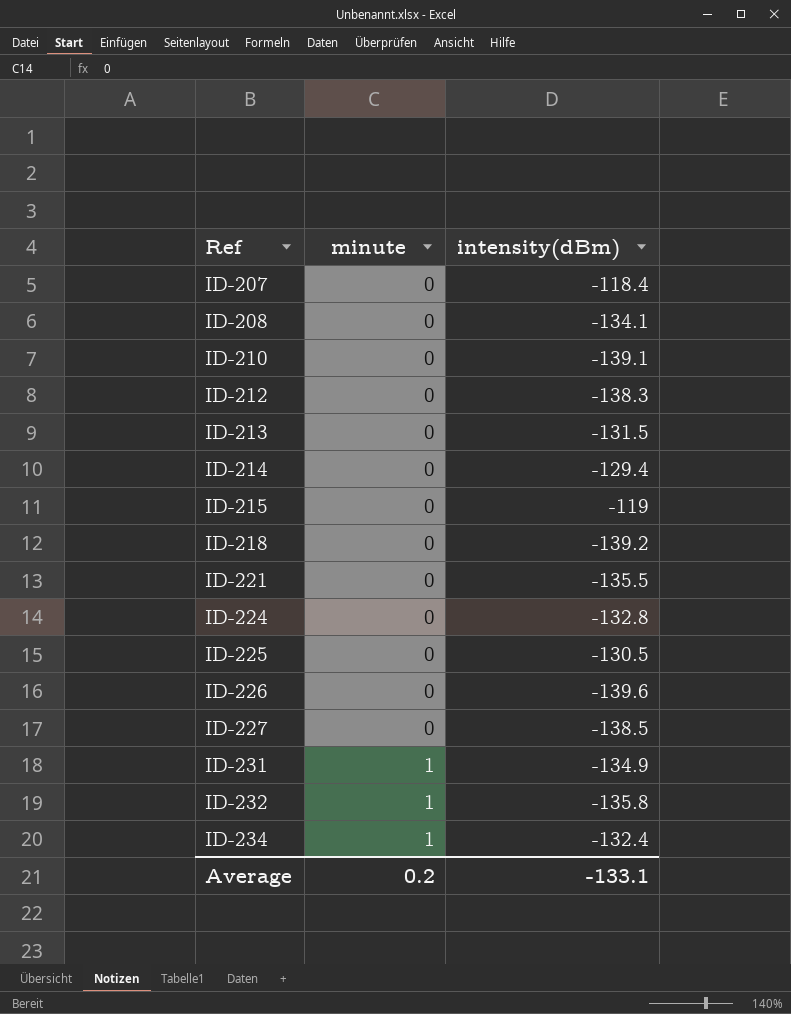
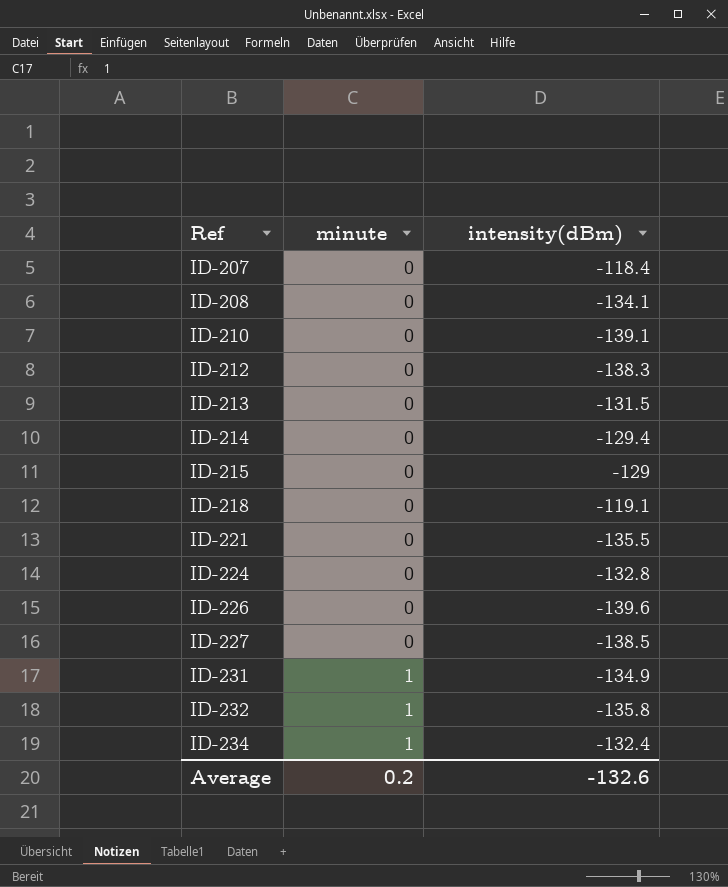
row ID-225: 0 | -130.5 -> none
ID-215 | intensity(dBm): -119 -> -129
ID-218 | intensity(dBm): -139.2 -> -119.1
Average | intensity(dBm): -133.1 -> -132.6

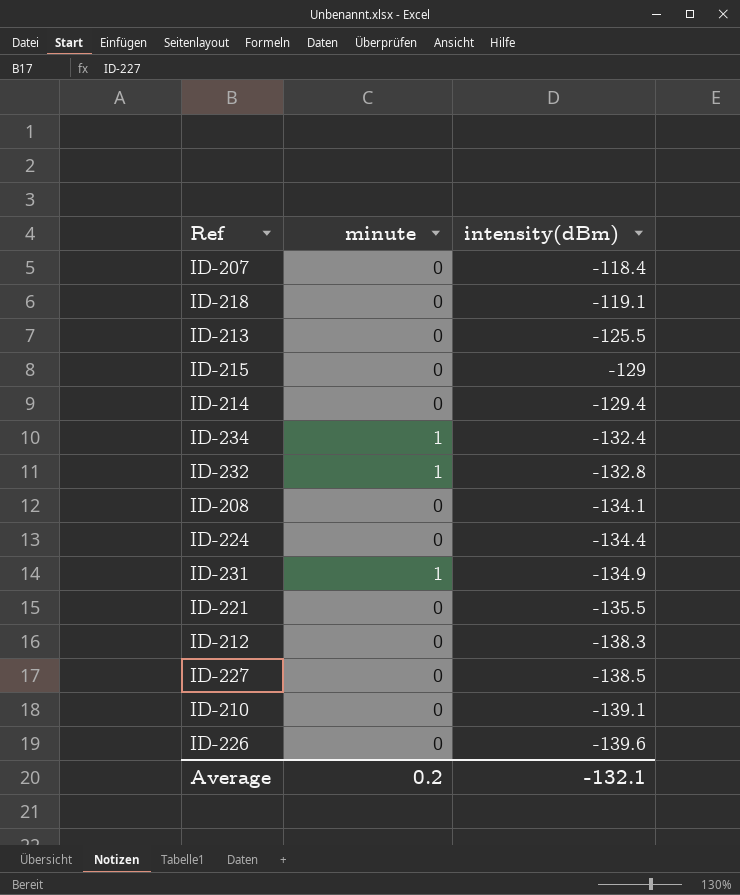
row order: Ref ascending -> intensity(dBm) descending
ID-213 | intensity(dBm): -131.5 -> -125.5
ID-232 | intensity(dBm): -135.8 -> -132.8
ID-224 | intensity(dBm): -132.8 -> -134.4
Average | intensity(dBm): -132.6 -> -132.1

